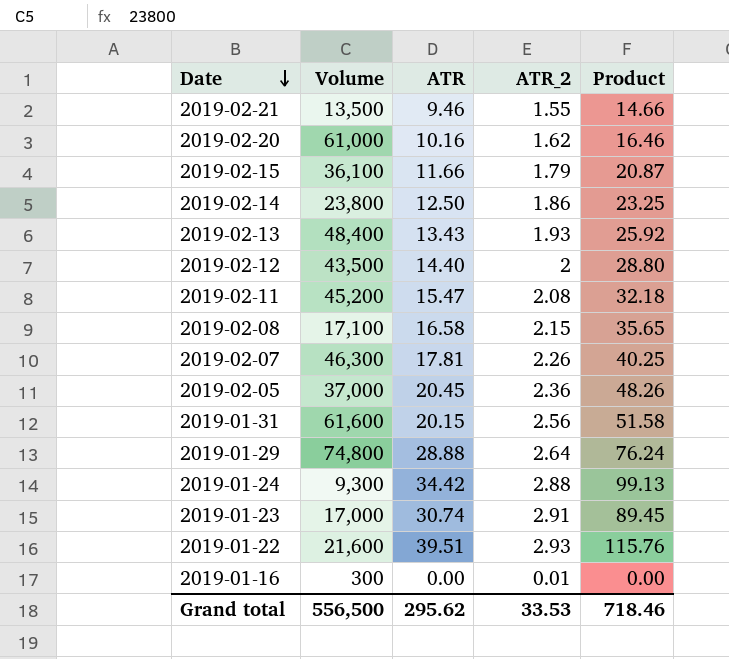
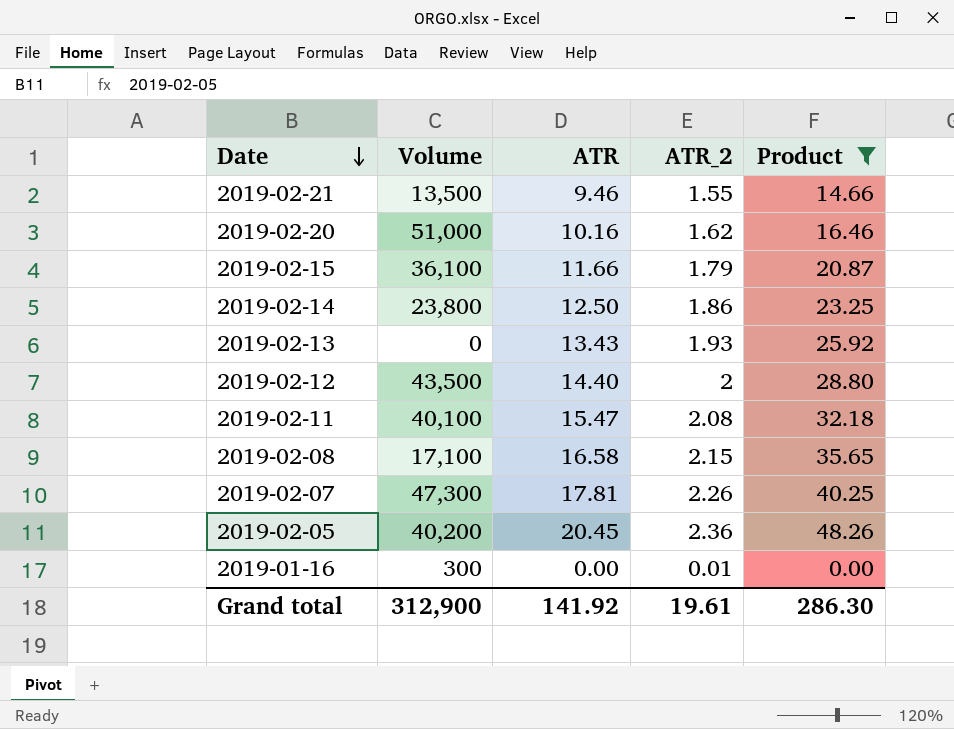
filter: none -> Product <= 48.26
2019-02-20 | Volume: 61,000 -> 51,000
2019-02-13 | Volume: 48,400 -> 0
2019-02-11 | Volume: 45,200 -> 40,100
2019-02-07 | Volume: 46,300 -> 47,300
2019-02-05 | Volume: 37,000 -> 40,200
Grand total | Volume: 556,500 -> 312,900
Grand total | ATR: 295.62 -> 141.92
Grand total | ATR_2: 33.53 -> 19.61
Grand total | Product: 718.46 -> 286.30

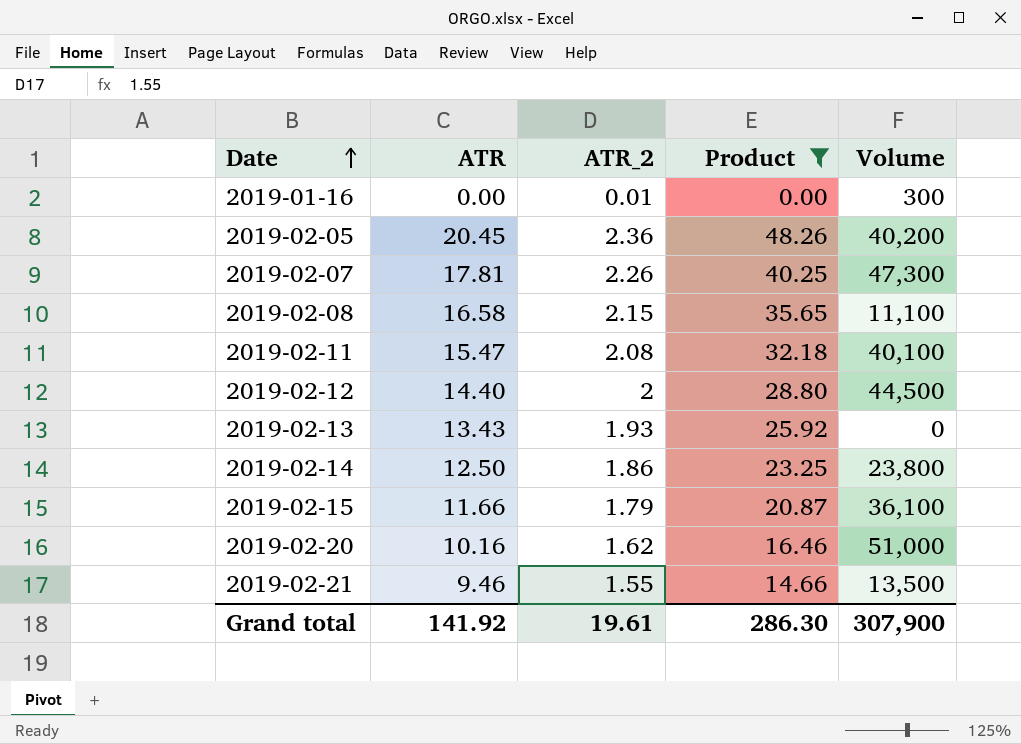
row order: Date descending -> Date ascending
column Volume | position: 2 -> 5
2019-02-08 | Volume: 17,100 -> 11,100
2019-02-12 | Volume: 43,500 -> 44,500
Grand total | Volume: 312,900 -> 307,900

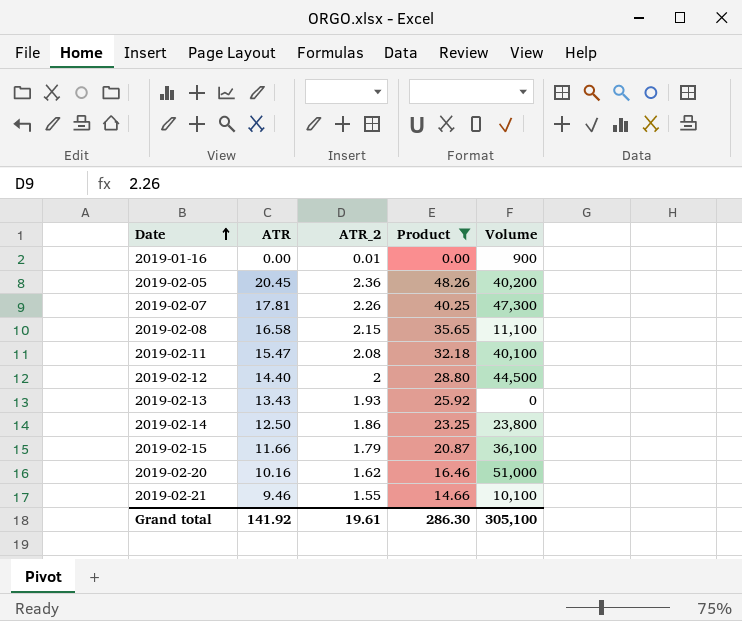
2019-01-16 | Volume: 300 -> 900
2019-02-21 | Volume: 13,500 -> 10,100
Grand total | Volume: 307,900 -> 305,100

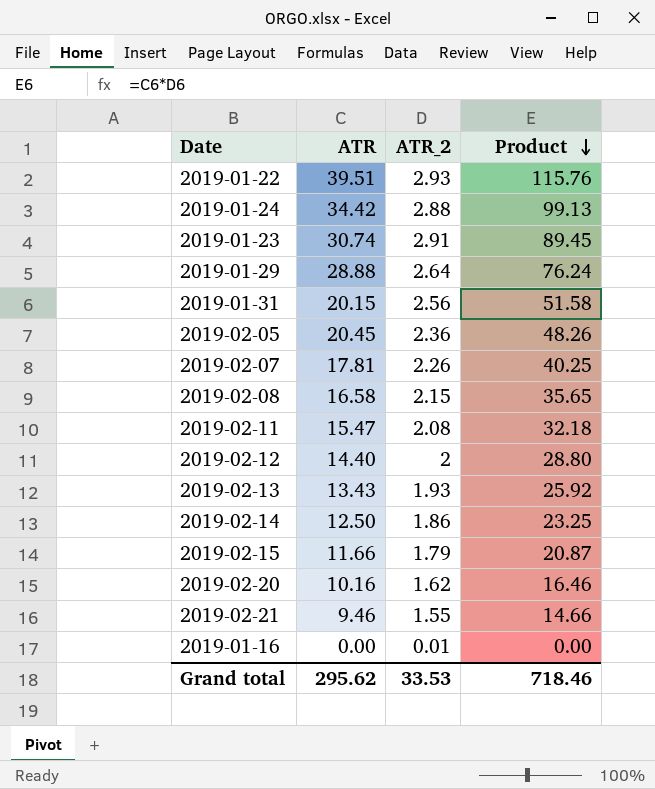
filter: Product <= 48.26 -> none
row order: Date ascending -> Product descending
column Volume | position: 5 -> none
Grand total | ATR: 141.92 -> 295.62
Grand total | ATR_2: 19.61 -> 33.53
Grand total | Product: 286.30 -> 718.46

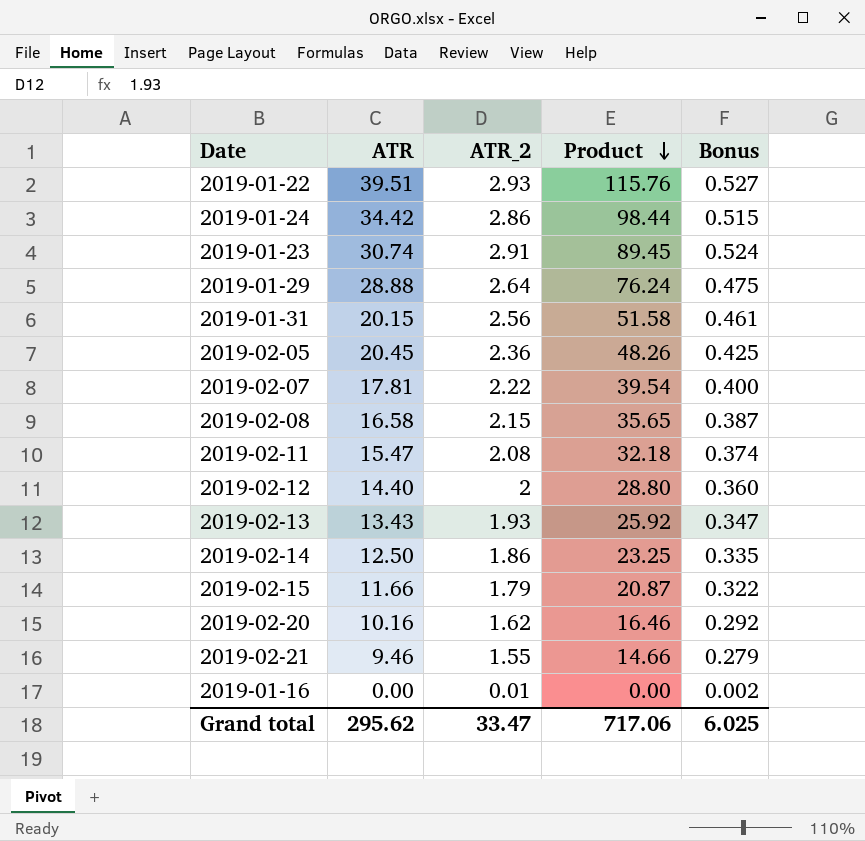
column Bonus | formula: none -> [ATR_2] * 0.18
2019-01-24 | ATR_2: 2.88 -> 2.86
2019-01-24 | Product: 99.13 -> 98.44
2019-02-07 | ATR_2: 2.26 -> 2.22
2019-02-07 | Product: 40.25 -> 39.54
Grand total | ATR_2: 33.53 -> 33.47
Grand total | Product: 718.46 -> 717.06

